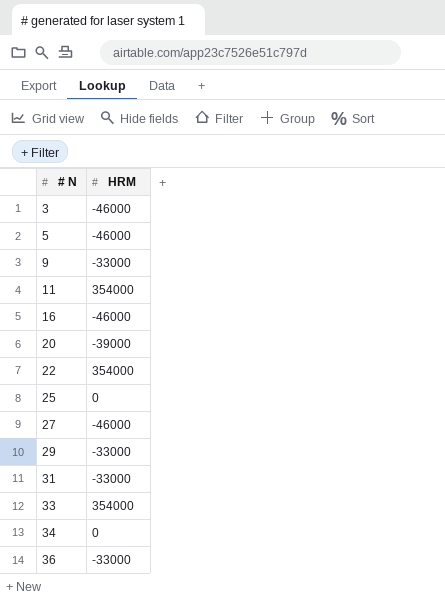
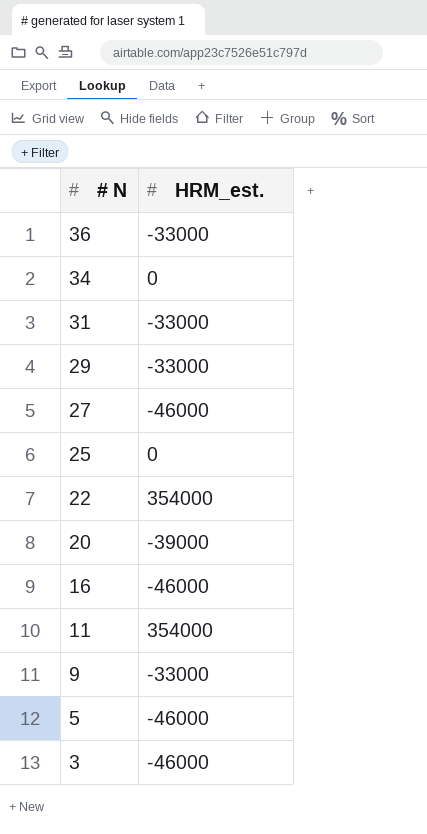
row order: # N ascending -> # N descending
column name: HRM -> HRM_est.
row 33: 354000 -> none

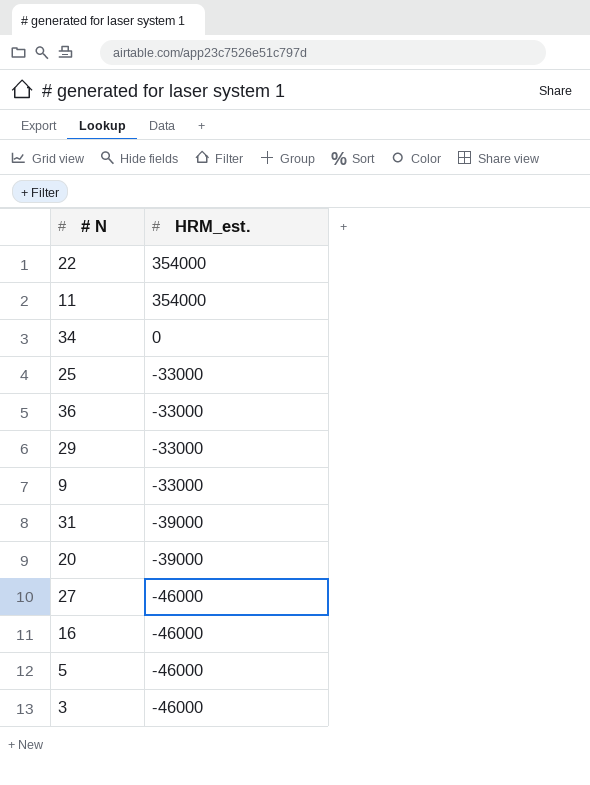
row order: # N descending -> HRM_est. descending
25 | HRM_est.: 0 -> -33000
31 | HRM_est.: -33000 -> -39000

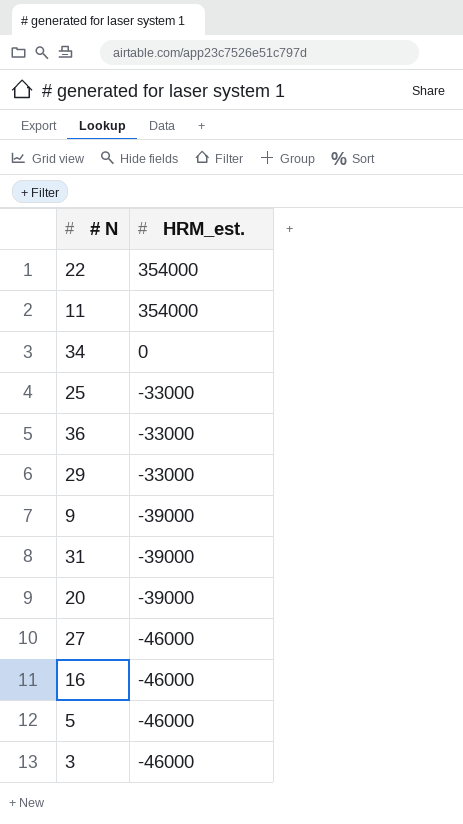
9 | HRM_est.: -33000 -> -39000

